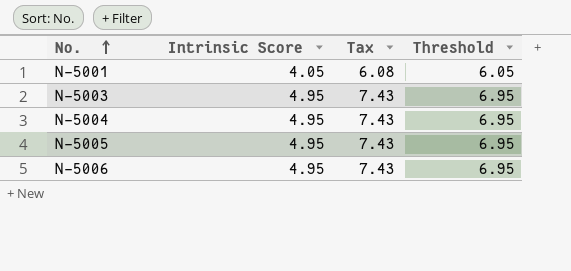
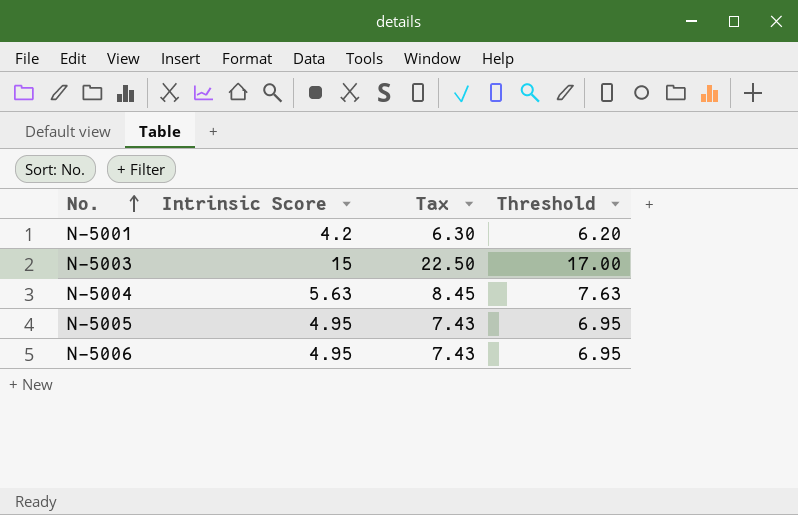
N-5001 | Intrinsic Score: 4.05 -> 4.2
N-5001 | Tax: 6.08 -> 6.30
N-5001 | Threshold: 6.05 -> 6.20
N-5003 | Intrinsic Score: 4.95 -> 15
N-5003 | Tax: 7.43 -> 22.50
N-5003 | Threshold: 6.95 -> 17.00
N-5004 | Intrinsic Score: 4.95 -> 5.63
N-5004 | Tax: 7.43 -> 8.45
N-5004 | Threshold: 6.95 -> 7.63

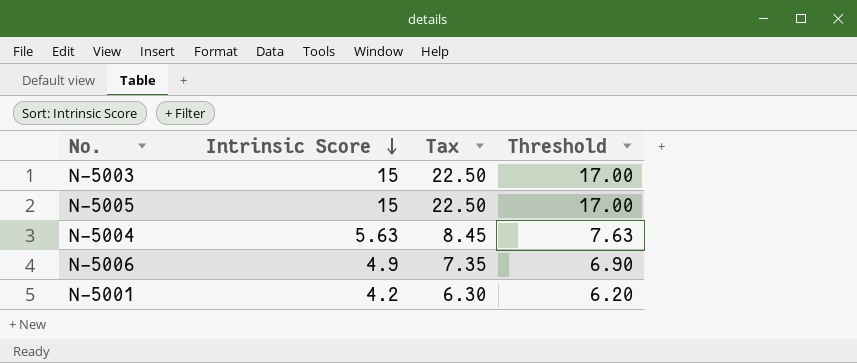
row order: No. ascending -> Intrinsic Score descending
N-5005 | Intrinsic Score: 4.95 -> 15
N-5005 | Tax: 7.43 -> 22.50
N-5005 | Threshold: 6.95 -> 17.00
N-5006 | Intrinsic Score: 4.95 -> 4.9
N-5006 | Tax: 7.43 -> 7.35
N-5006 | Threshold: 6.95 -> 6.90

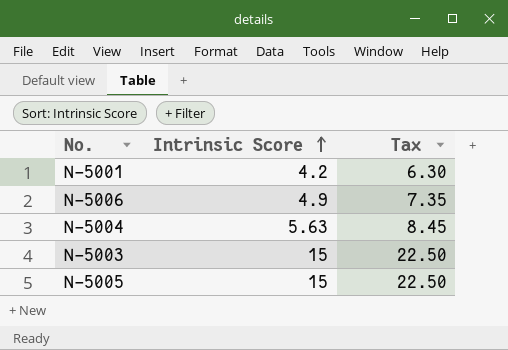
row order: Intrinsic Score descending -> Intrinsic Score ascending
column Threshold | formula: [Intrinsic Score] + 2 -> none

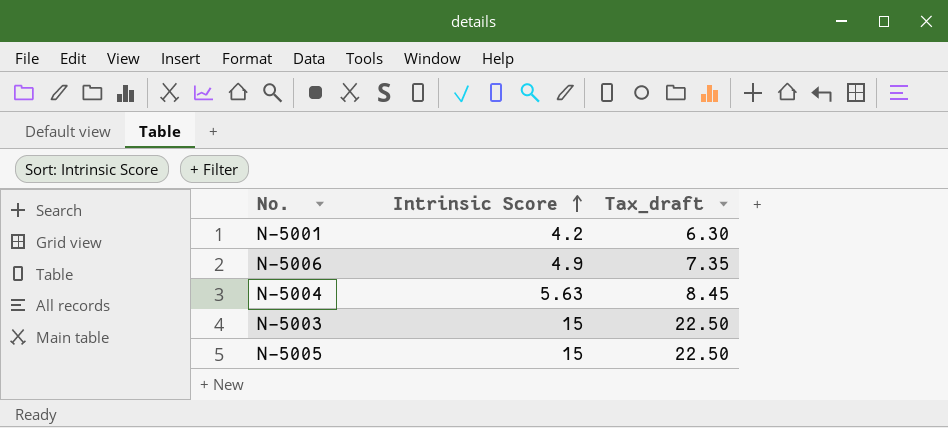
column name: Tax -> Tax_draft

